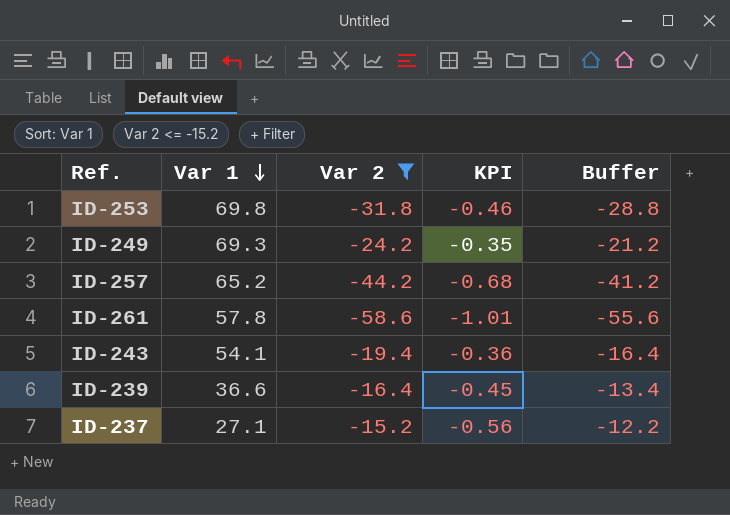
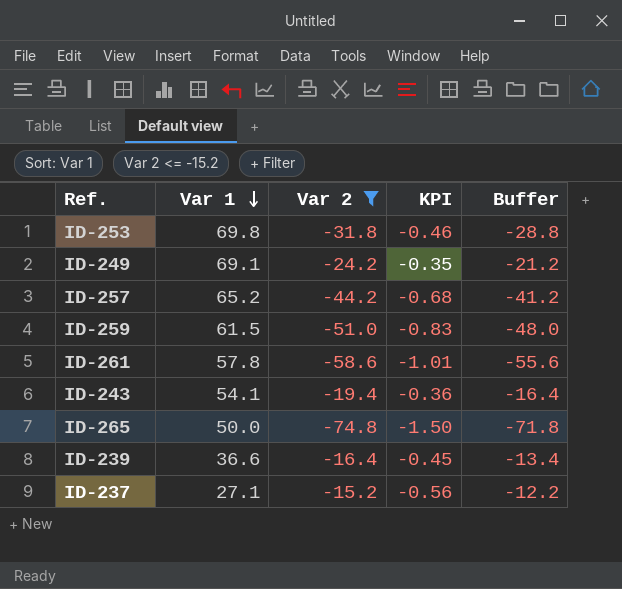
ID-249 | Var 1: 69.3 -> 69.1
row ID-259: none -> 61.5 | -51.0 | -0.83 | -48.0
row ID-265: none -> 50.0 | -74.8 | -1.50 | -71.8

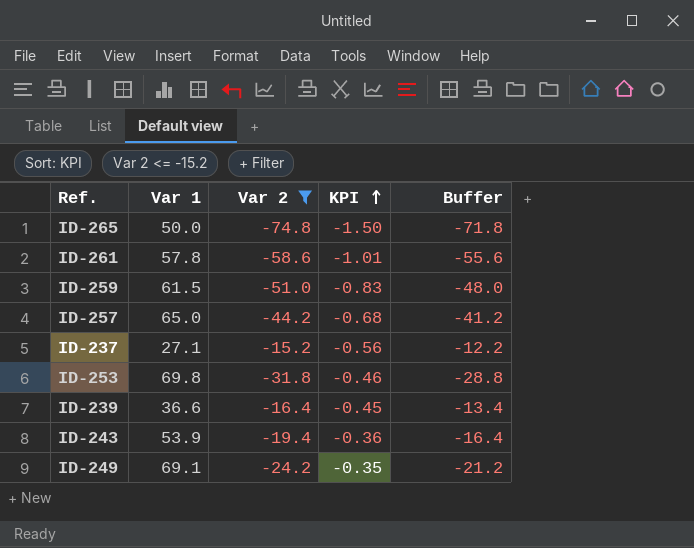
row order: Var 1 descending -> KPI ascending
ID-257 | Var 1: 65.2 -> 65.0
ID-243 | Var 1: 54.1 -> 53.9

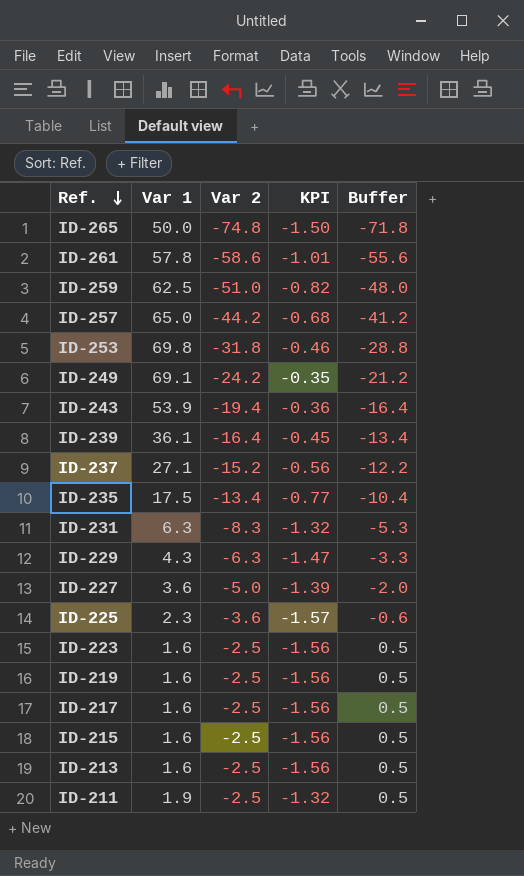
filter: Var 2 <= -15.2 -> none
row order: KPI ascending -> Ref. descending
ID-259 | Var 1: 61.5 -> 62.5
ID-259 | KPI: -0.83 -> -0.82
ID-239 | Var 1: 36.6 -> 36.1

